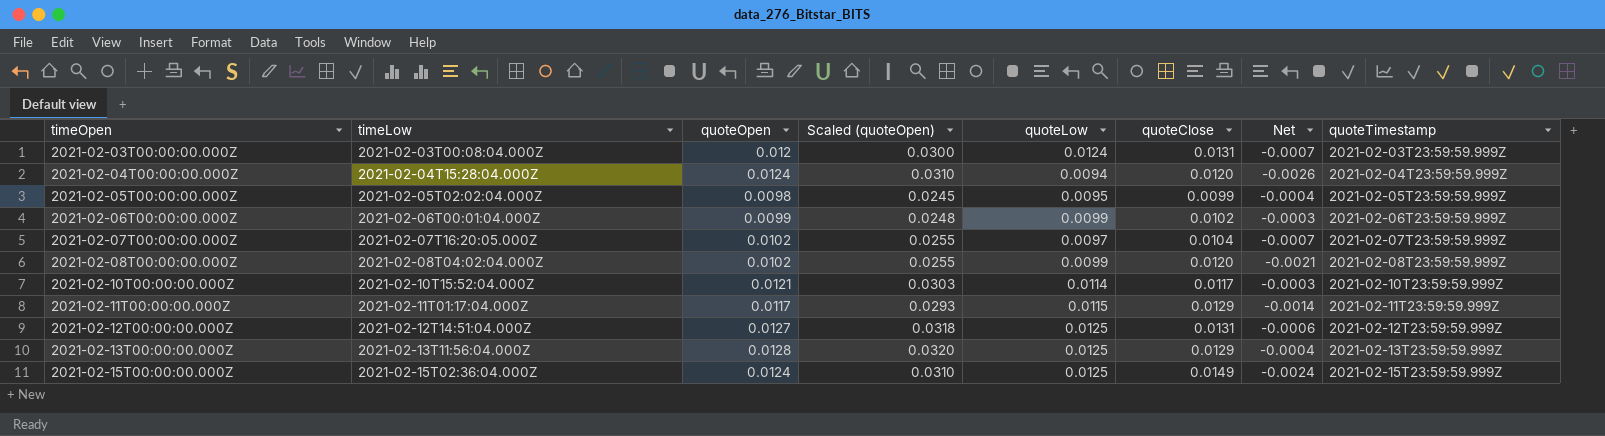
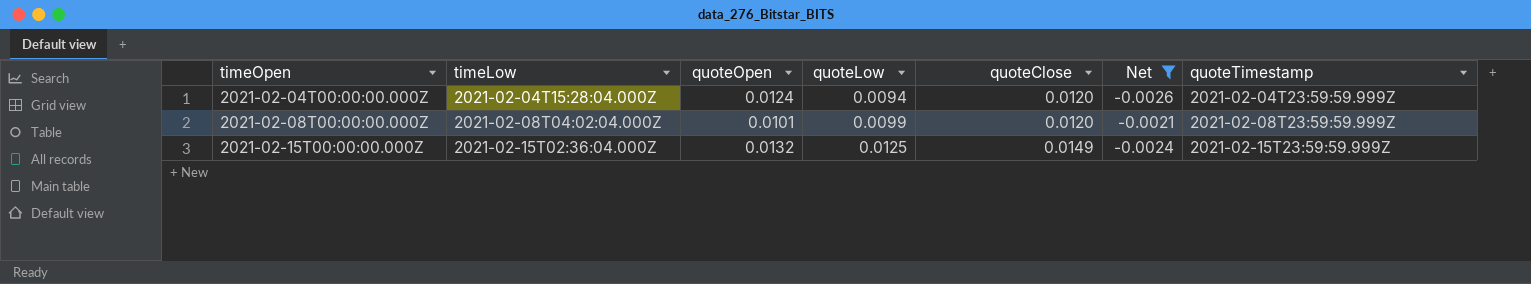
filter: none -> Net <= -0.0021
column Scaled (quoteOpen) | formula: [quoteOpen] * 2.5 -> none
2021-02-08T00:00:00.000Z | quoteOpen: 0.0102 -> 0.0101
2021-02-15T00:00:00.000Z | quoteOpen: 0.0124 -> 0.0132

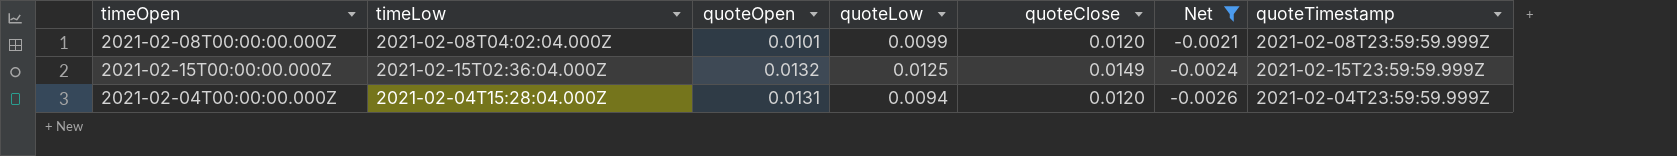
row order: timeOpen ascending -> Net descending
2021-02-04T00:00:00.000Z | quoteOpen: 0.0124 -> 0.0131

